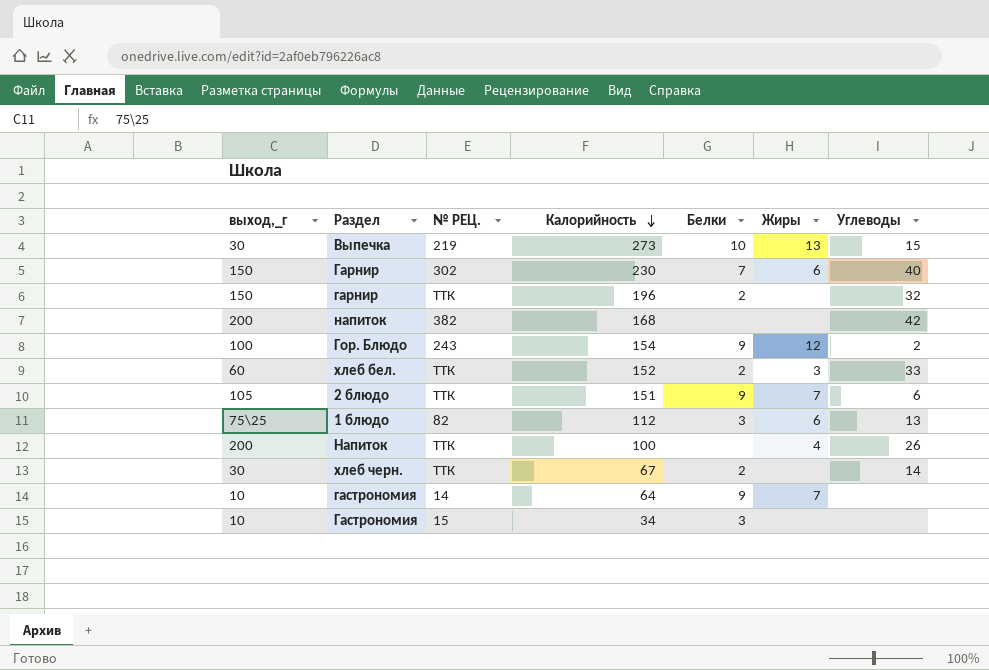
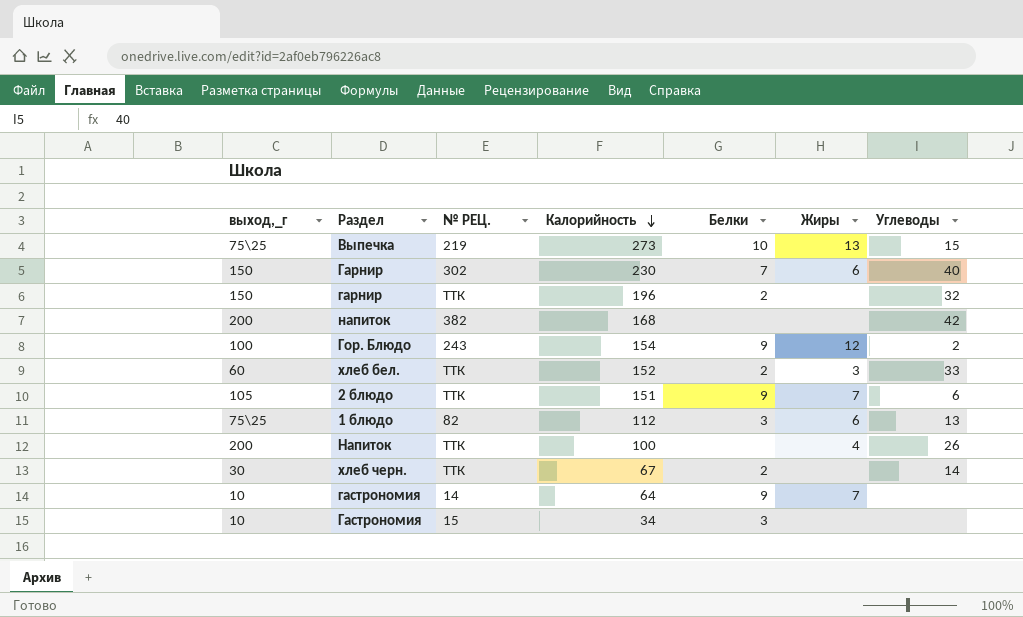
Выпечка | выход,_г: 30 -> 75\25

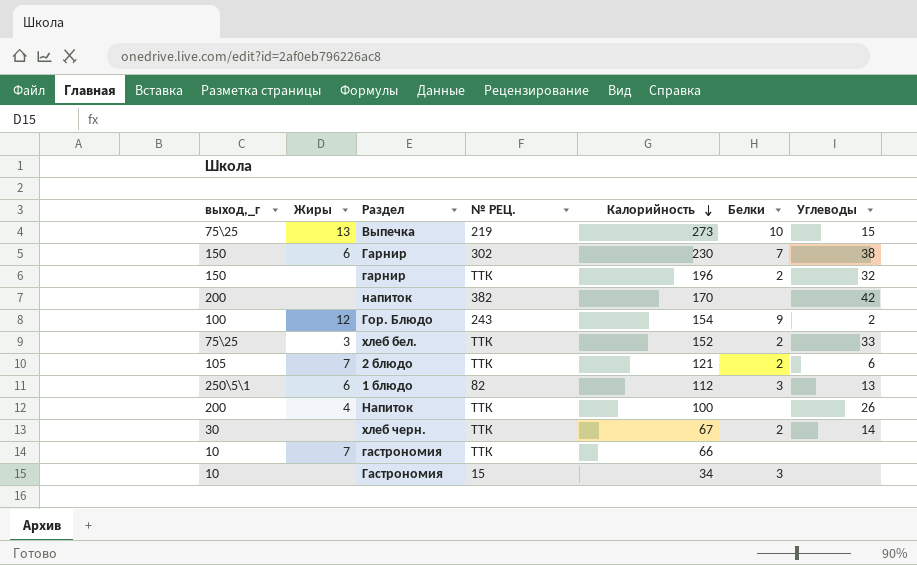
column Жиры | position: 6 -> 2
Гарнир | Углеводы: 40 -> 38
напиток | Калорийность: 168 -> 170
хлеб бел. | выход,_г: 60 -> 75\25
2 блюдо | Калорийность: 151 -> 121
2 блюдо | Белки: 9 -> 2
1 блюдо | выход,_г: 75\25 -> 250\5\1
гастрономия | № РЕЦ.: 14 -> ТТК
гастрономия | Калорийность: 64 -> 66
гастрономия | Белки: 9 -> none

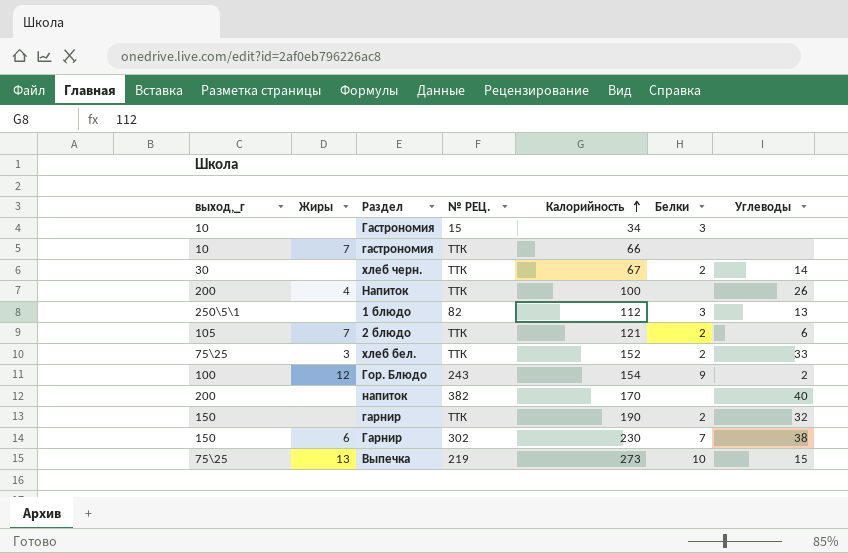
row order: Калорийность descending -> Калорийность ascending
1 блюдо | Жиры: 6 -> none
напиток | Углеводы: 42 -> 40
гарнир | Калорийность: 196 -> 190

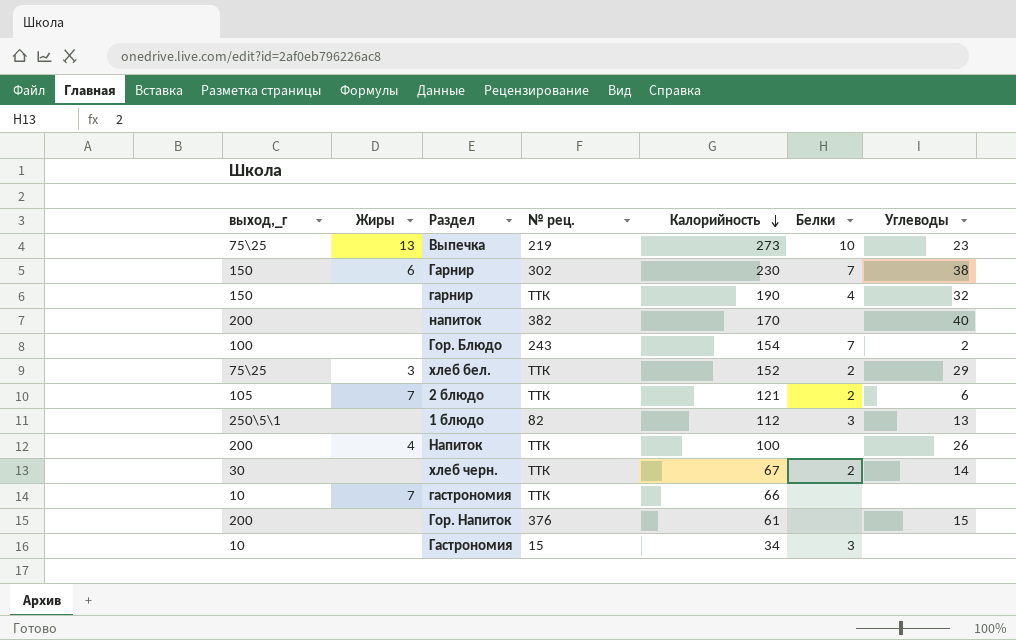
row order: Калорийность ascending -> Калорийность descending
column name: № РЕЦ. -> № рец.
Выпечка | Углеводы: 15 -> 23
гарнир | Белки: 2 -> 4
Гор. Блюдо | Жиры: 12 -> none
Гор. Блюдо | Белки: 9 -> 7
хлеб бел. | Углеводы: 33 -> 29
row Гор. Напиток: none -> 200 | none | 376 | 61 | none | 15

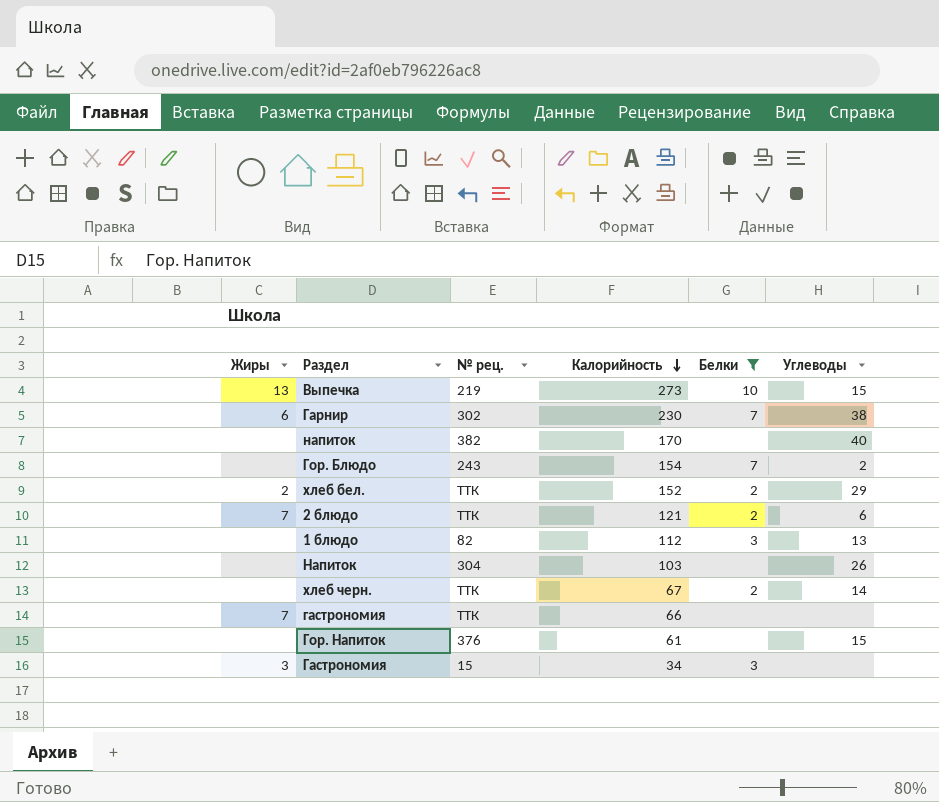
filter: none -> Белки != 4
column выход,_г | position: 1 -> none
Выпечка | Углеводы: 23 -> 15
хлеб бел. | Жиры: 3 -> 2
Напиток | Жиры: 4 -> none
Напиток | № рец.: ТТК -> 304
Напиток | Калорийность: 100 -> 103
Гастрономия | Жиры: none -> 3

